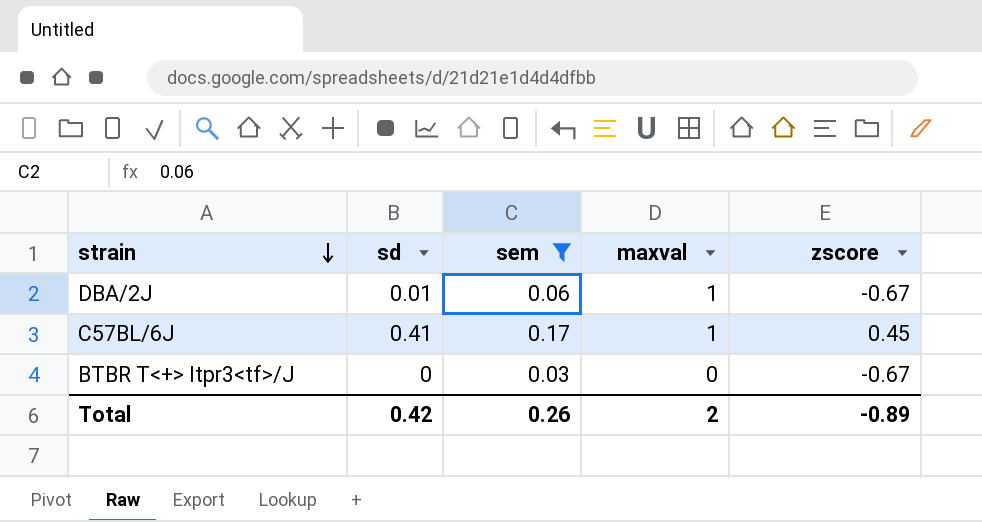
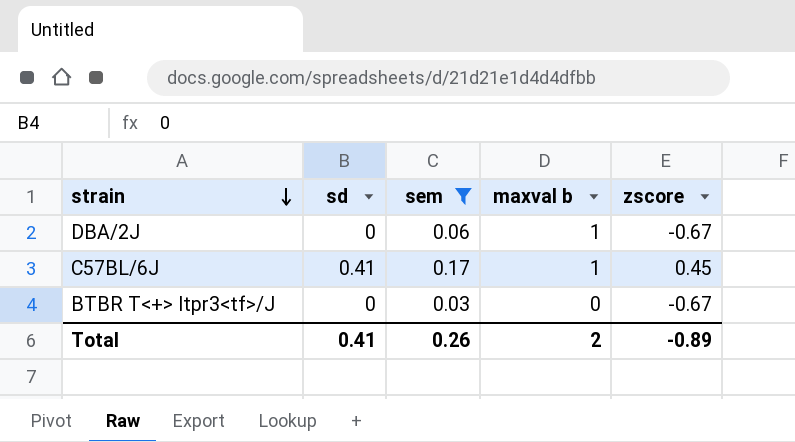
column name: maxval -> maxval b
DBA/2J | sd: 0.01 -> 0
Total | sd: 0.42 -> 0.41

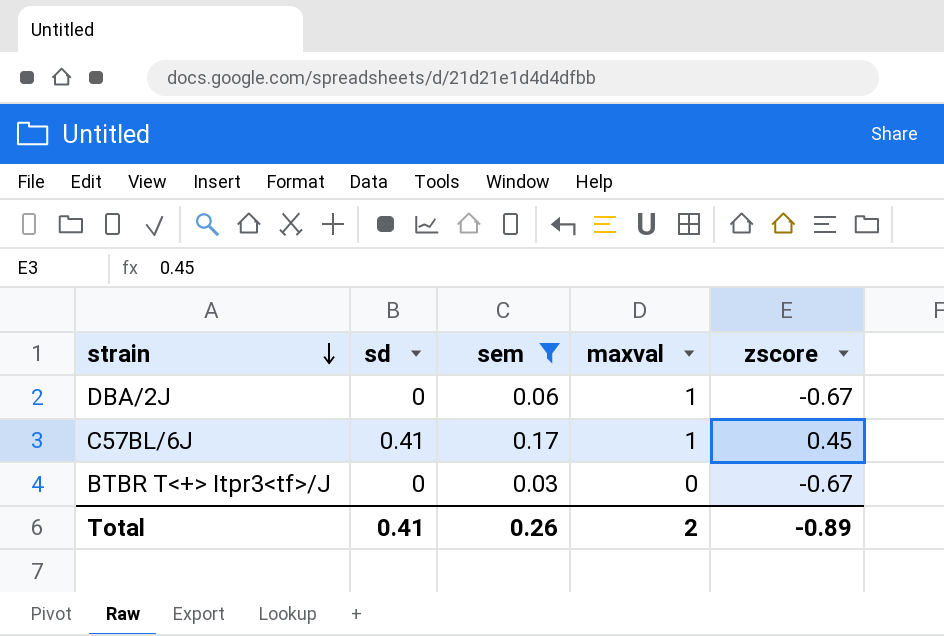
column name: maxval b -> maxval

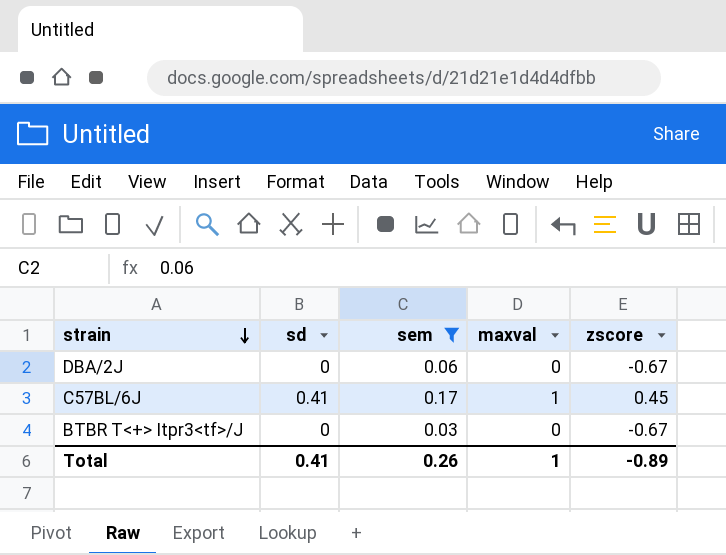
DBA/2J | maxval: 1 -> 0
Total | maxval: 2 -> 1

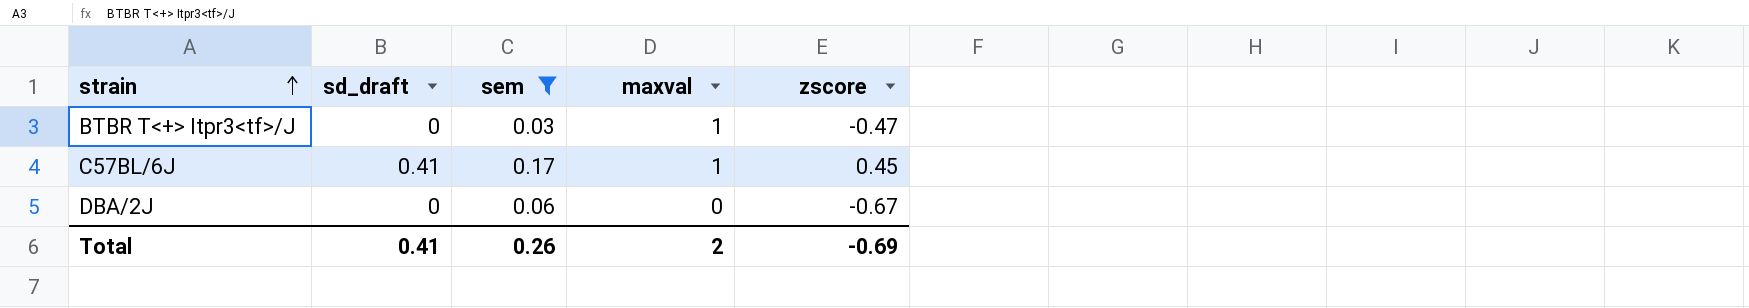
row order: strain descending -> strain ascending
column name: sd -> sd_draft
BTBR T<+> Itpr3<tf>/J | maxval: 0 -> 1
BTBR T<+> Itpr3<tf>/J | zscore: -0.67 -> -0.47
Total | maxval: 1 -> 2
Total | zscore: -0.89 -> -0.69

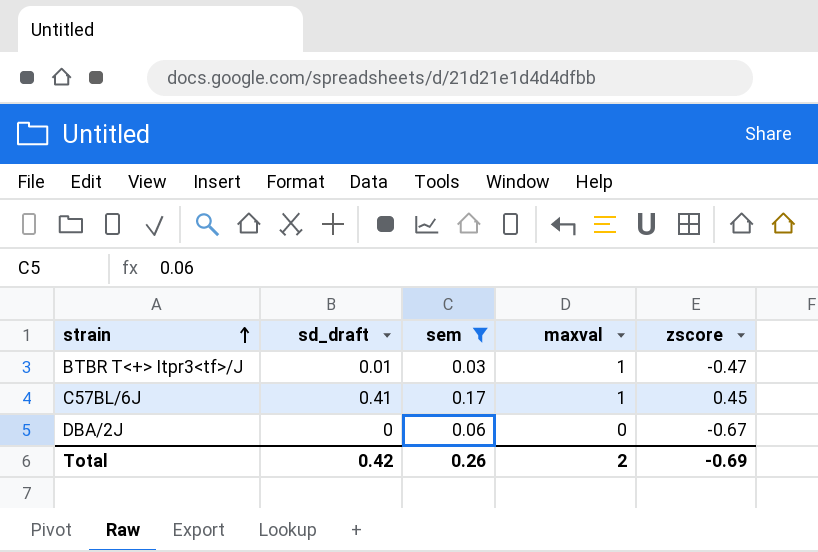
BTBR T<+> Itpr3<tf>/J | sd_draft: 0 -> 0.01
Total | sd_draft: 0.41 -> 0.42

